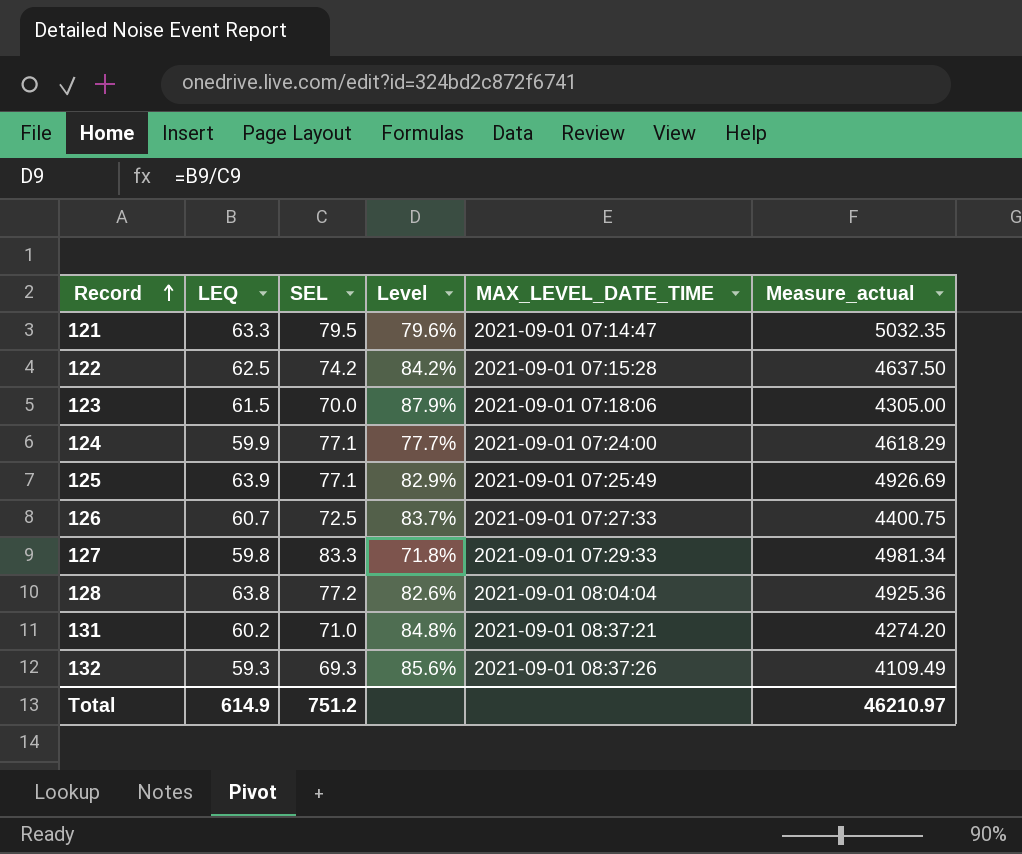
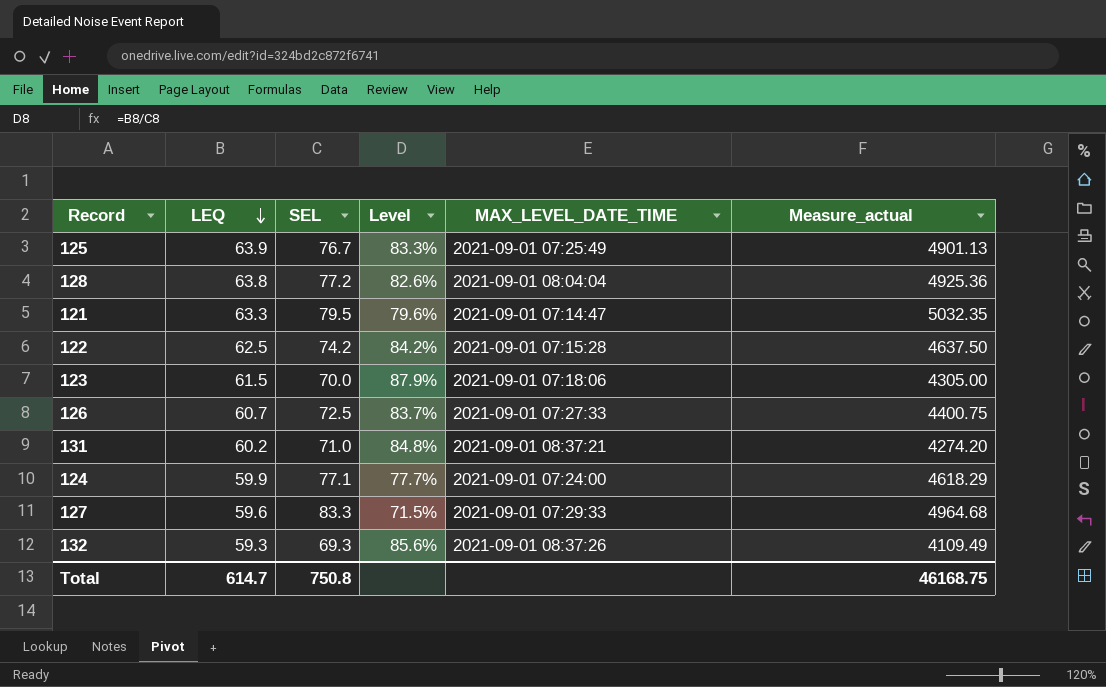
row order: Record ascending -> LEQ descending
125 | SEL: 77.1 -> 76.7
125 | Level: 82.9% -> 83.3%
125 | Measure_actual: 4926.69 -> 4901.13
127 | LEQ: 59.8 -> 59.6
127 | Level: 71.8% -> 71.5%
127 | Measure_actual: 4981.34 -> 4964.68
Total | LEQ: 614.9 -> 614.7
Total | SEL: 751.2 -> 750.8
Total | Measure_actual: 46210.97 -> 46168.75

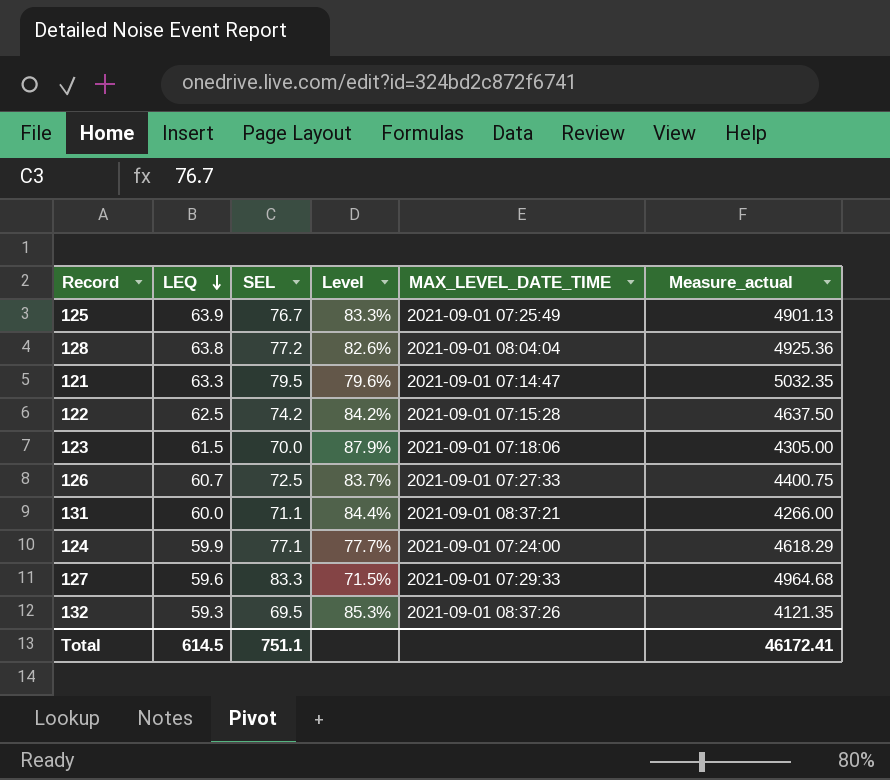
131 | LEQ: 60.2 -> 60.0
131 | SEL: 71.0 -> 71.1
131 | Level: 84.8% -> 84.4%
131 | Measure_actual: 4274.20 -> 4266.00
132 | SEL: 69.3 -> 69.5
132 | Level: 85.6% -> 85.3%
132 | Measure_actual: 4109.49 -> 4121.35
Total | LEQ: 614.7 -> 614.5
Total | SEL: 750.8 -> 751.1
Total | Measure_actual: 46168.75 -> 46172.41

